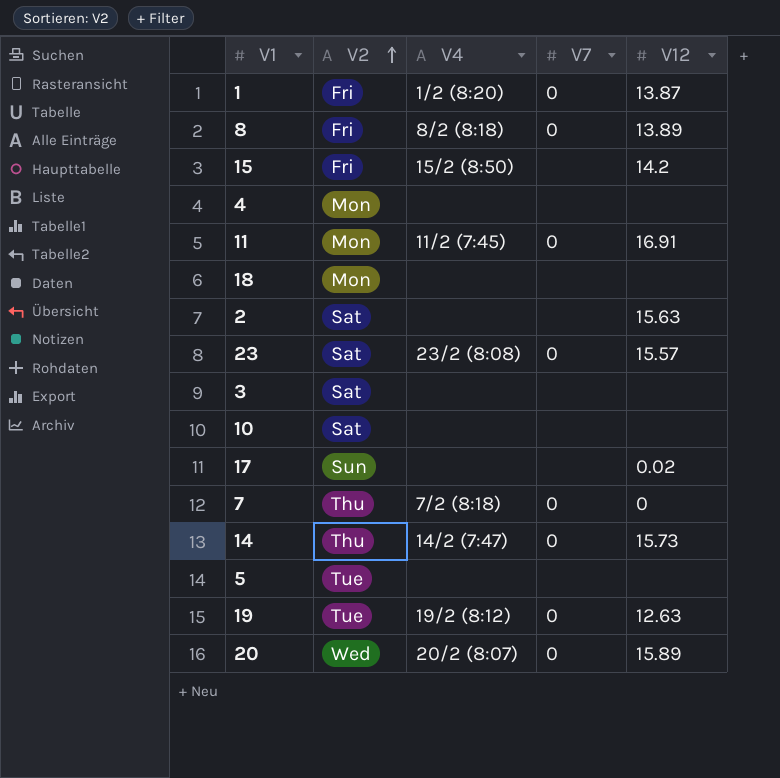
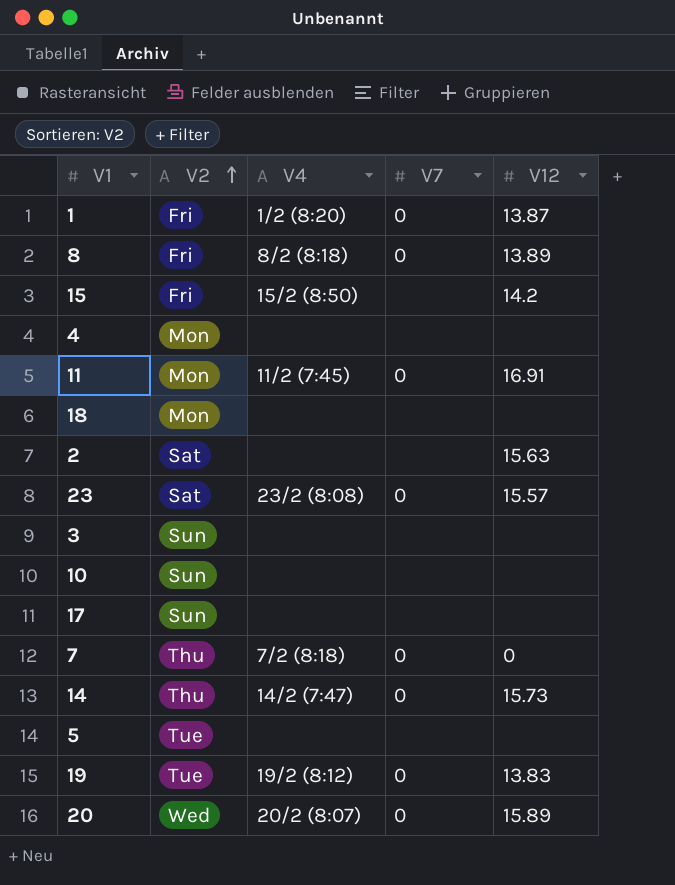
3 | V2: Sat -> Sun
10 | V2: Sat -> Sun
17 | V12: 0.02 -> none
19 | V12: 12.63 -> 13.83

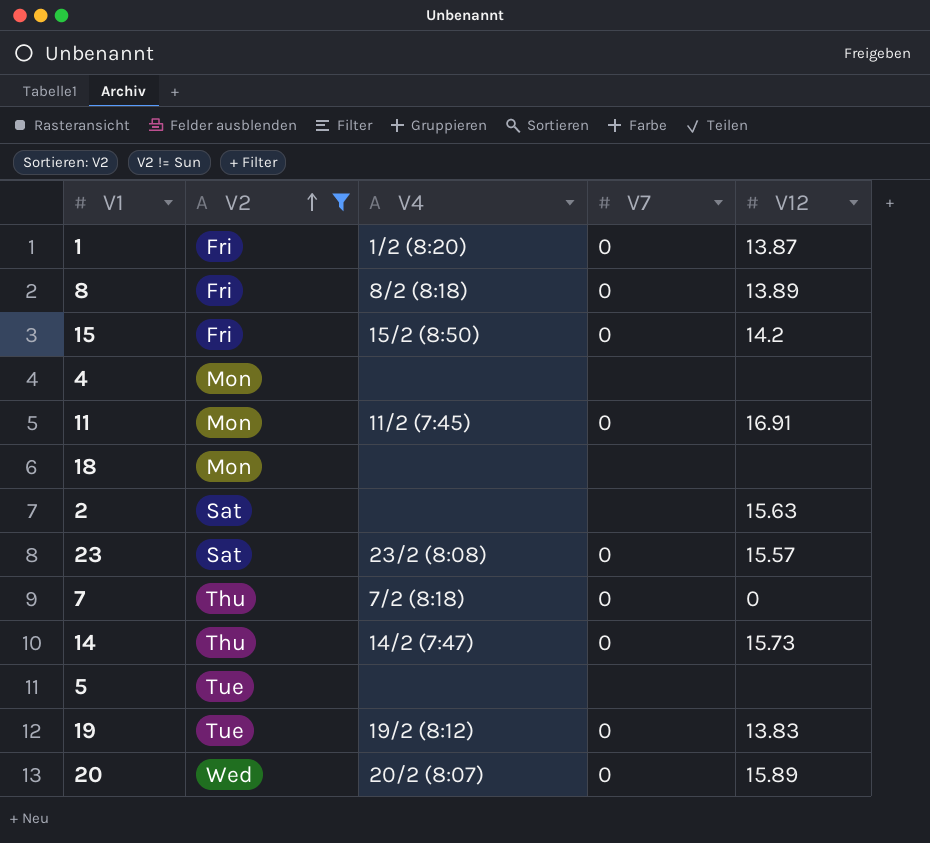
filter: none -> V2 != Sun
15 | V7: none -> 0

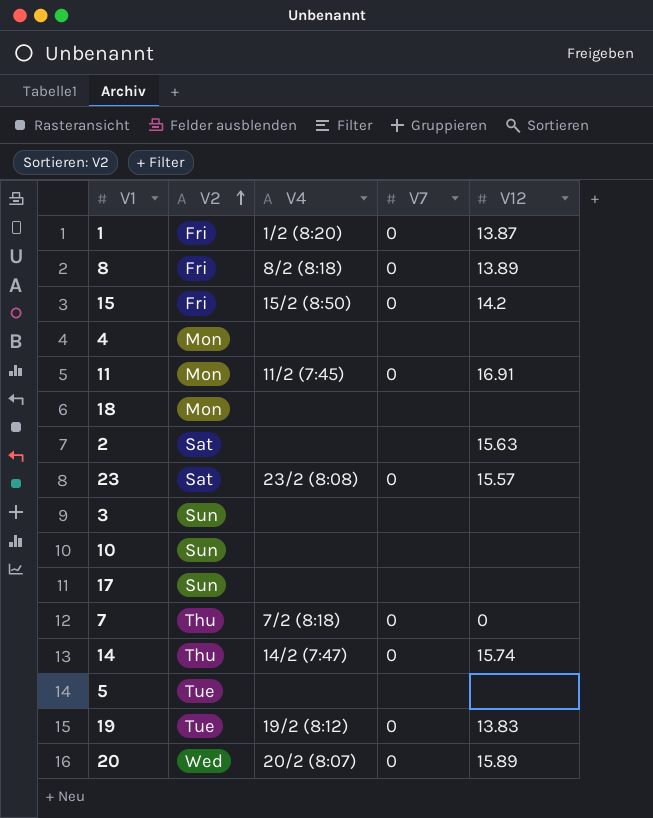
filter: V2 != Sun -> none
14 | V12: 15.73 -> 15.74

